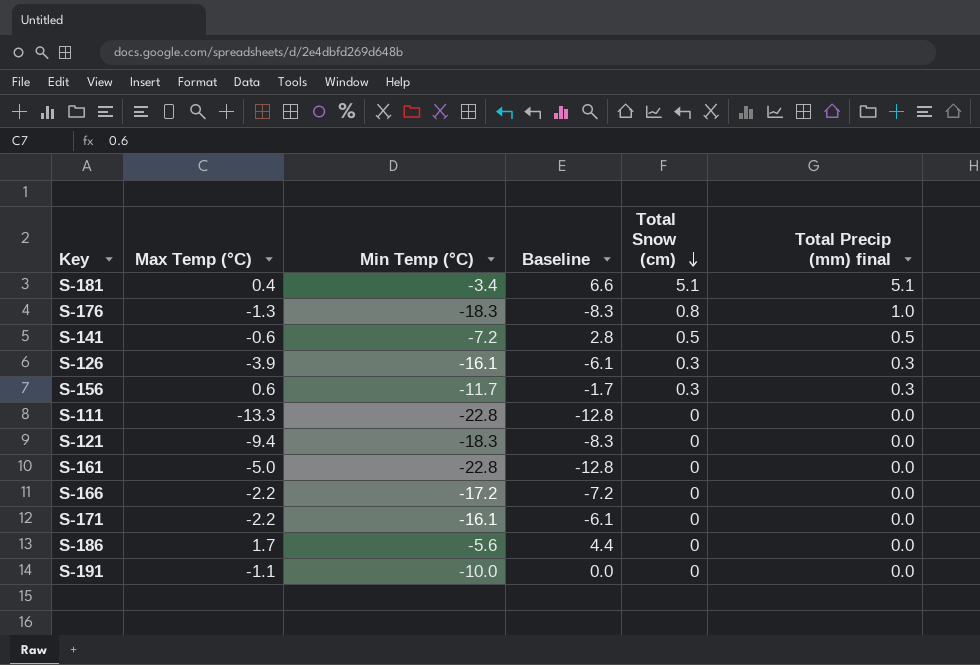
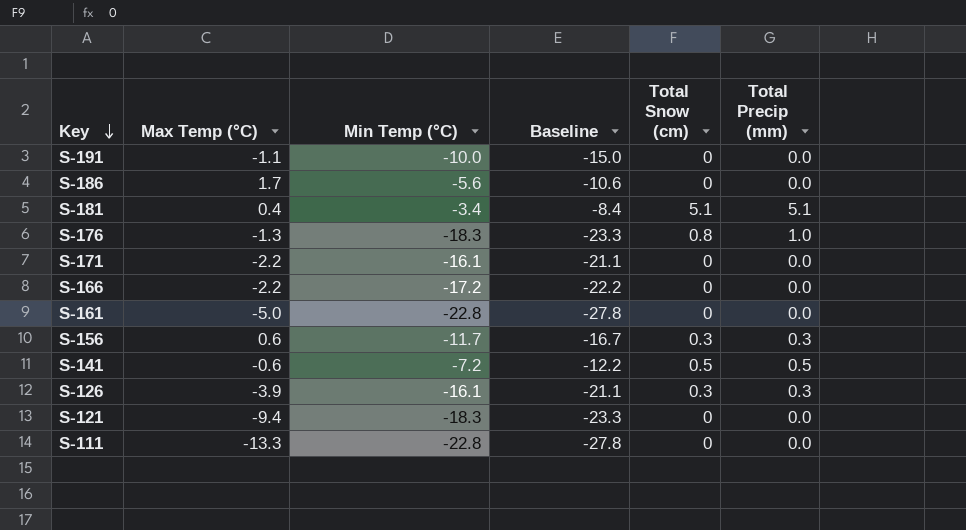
row order: Total Snow (cm) descending -> Key descending
column Baseline | formula: [Min Temp (°C)] + 10 -> [Min Temp (°C)] - 5
column name: Total Precip (mm) final -> Total Precip (mm)

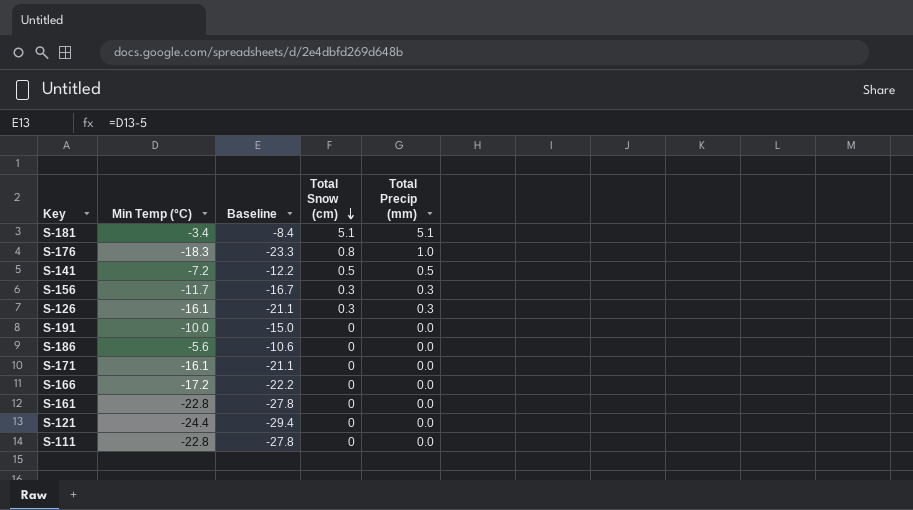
row order: Key descending -> Total Snow (cm) descending
column Max Temp (°C) | position: 2 -> none
S-121 | Min Temp (°C): -18.3 -> -24.4
S-121 | Baseline: -23.3 -> -29.4

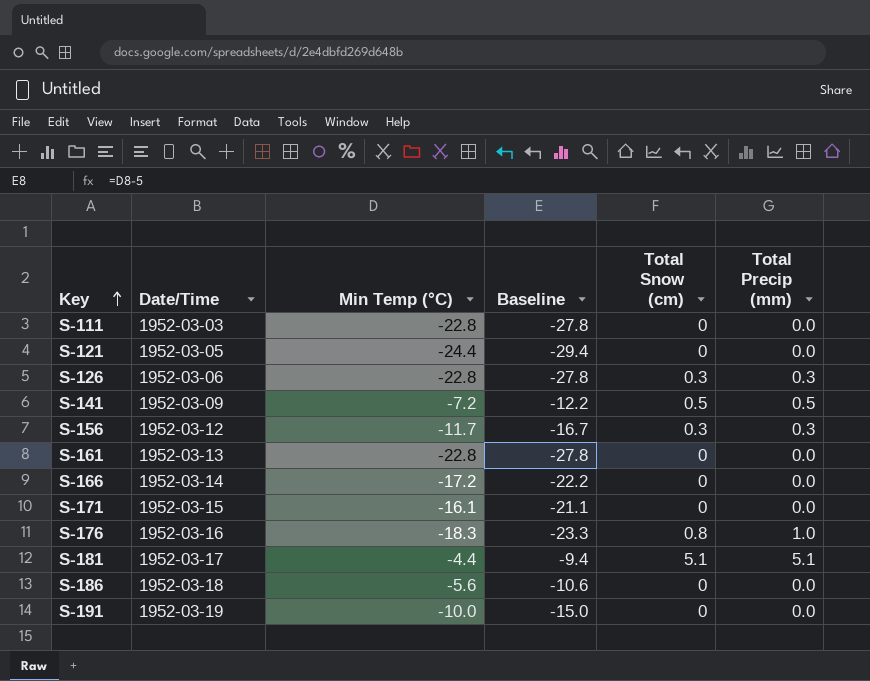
row order: Total Snow (cm) descending -> Key ascending
column Date/Time | position: none -> 2
S-126 | Min Temp (°C): -16.1 -> -22.8
S-126 | Baseline: -21.1 -> -27.8
S-181 | Min Temp (°C): -3.4 -> -4.4
S-181 | Baseline: -8.4 -> -9.4

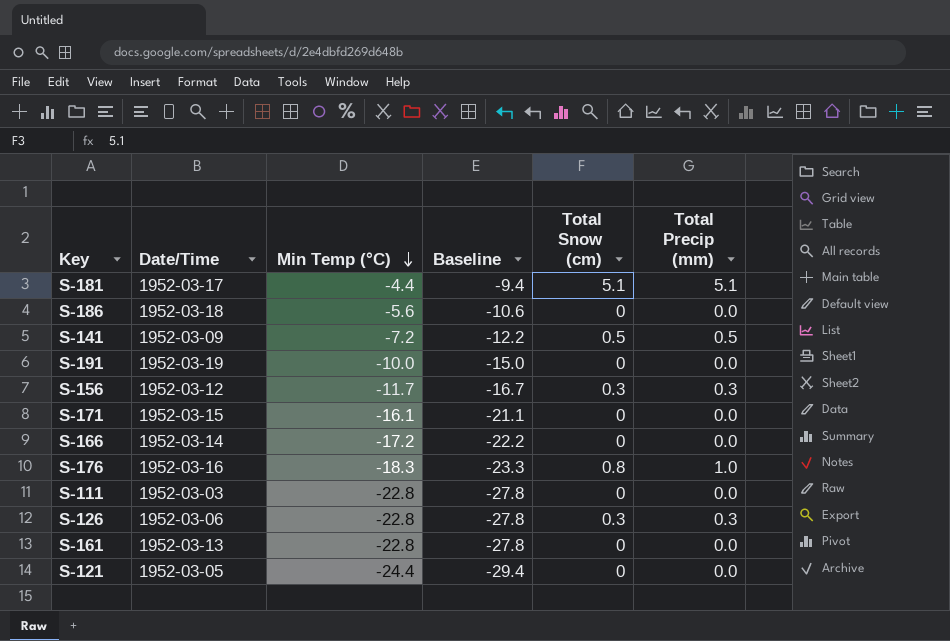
row order: Key ascending -> Min Temp (°C) descending

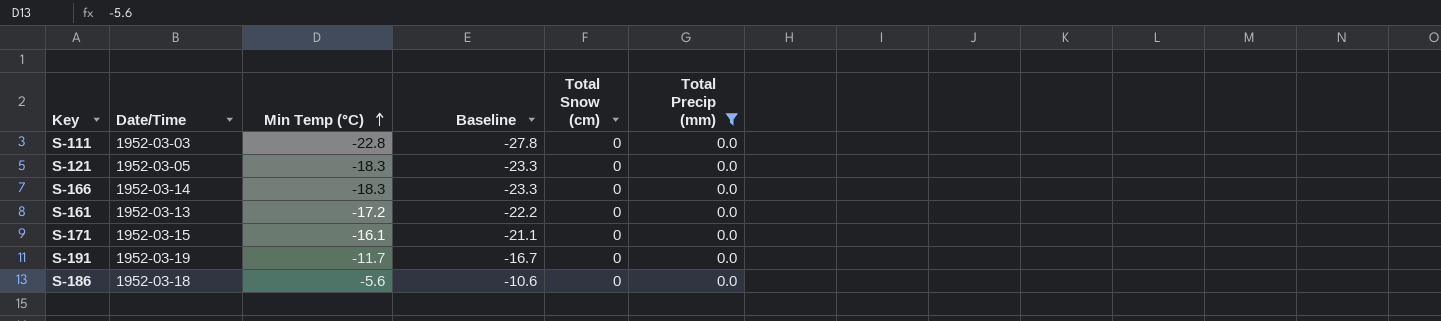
filter: none -> Total Precip (mm) = 0.0
row order: Min Temp (°C) descending -> Min Temp (°C) ascending
S-121 | Min Temp (°C): -24.4 -> -18.3
S-121 | Baseline: -29.4 -> -23.3
S-166 | Min Temp (°C): -17.2 -> -18.3
S-166 | Baseline: -22.2 -> -23.3
S-161 | Min Temp (°C): -22.8 -> -17.2
S-161 | Baseline: -27.8 -> -22.2
S-191 | Min Temp (°C): -10.0 -> -11.7
S-191 | Baseline: -15.0 -> -16.7

